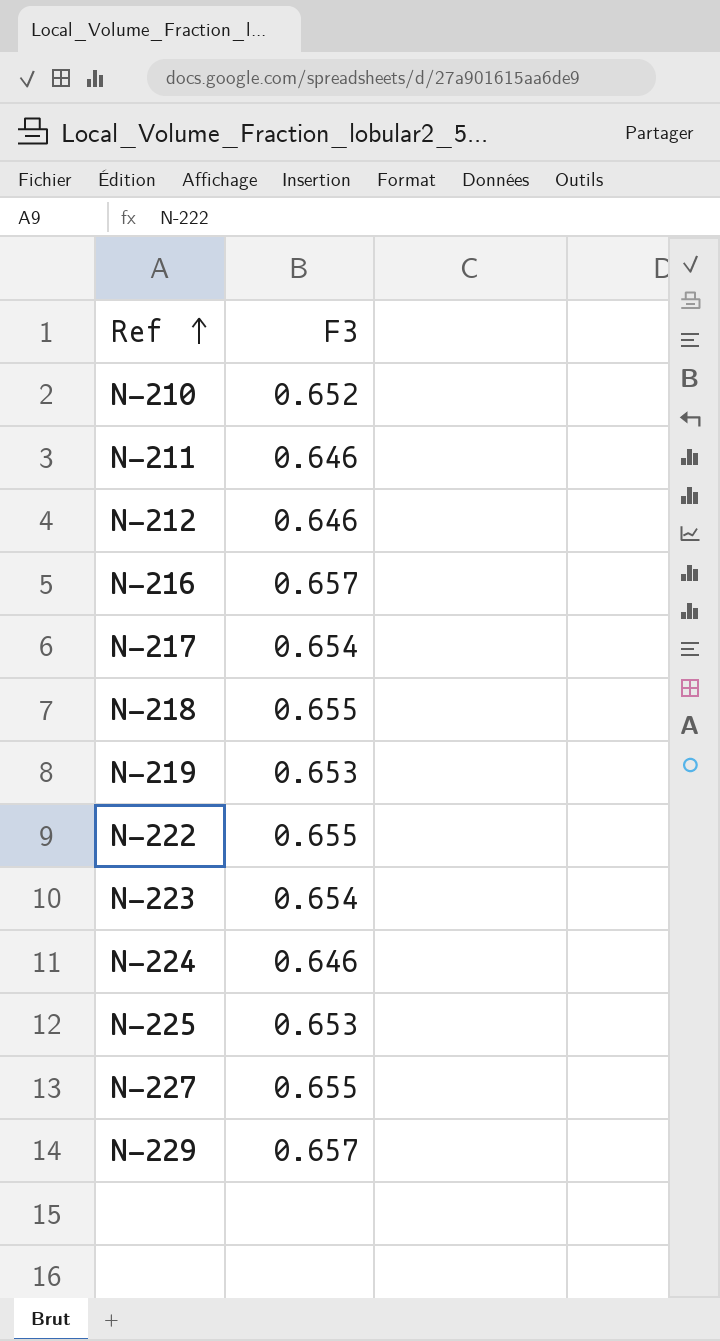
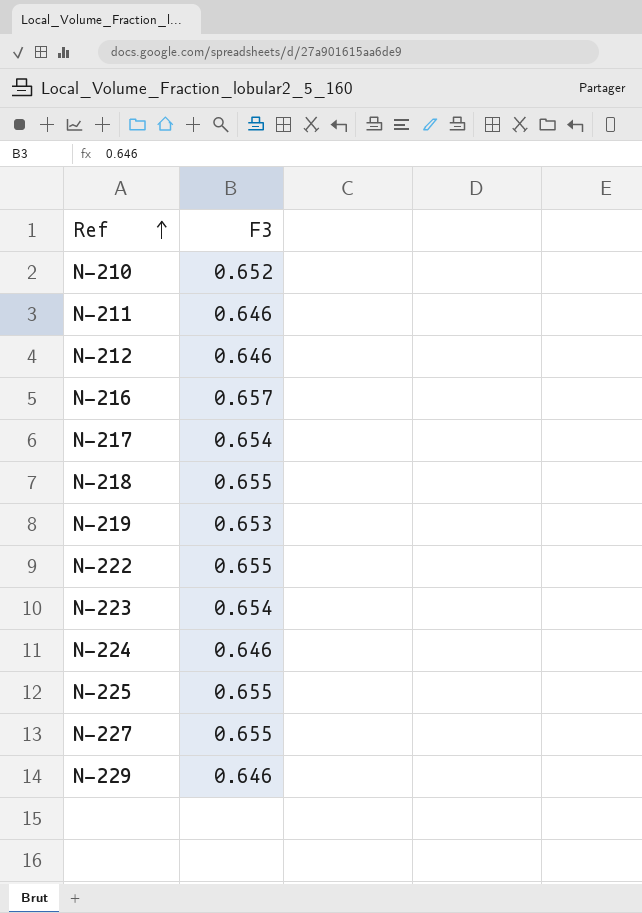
N-225 | F3: 0.653 -> 0.655
N-229 | F3: 0.657 -> 0.646

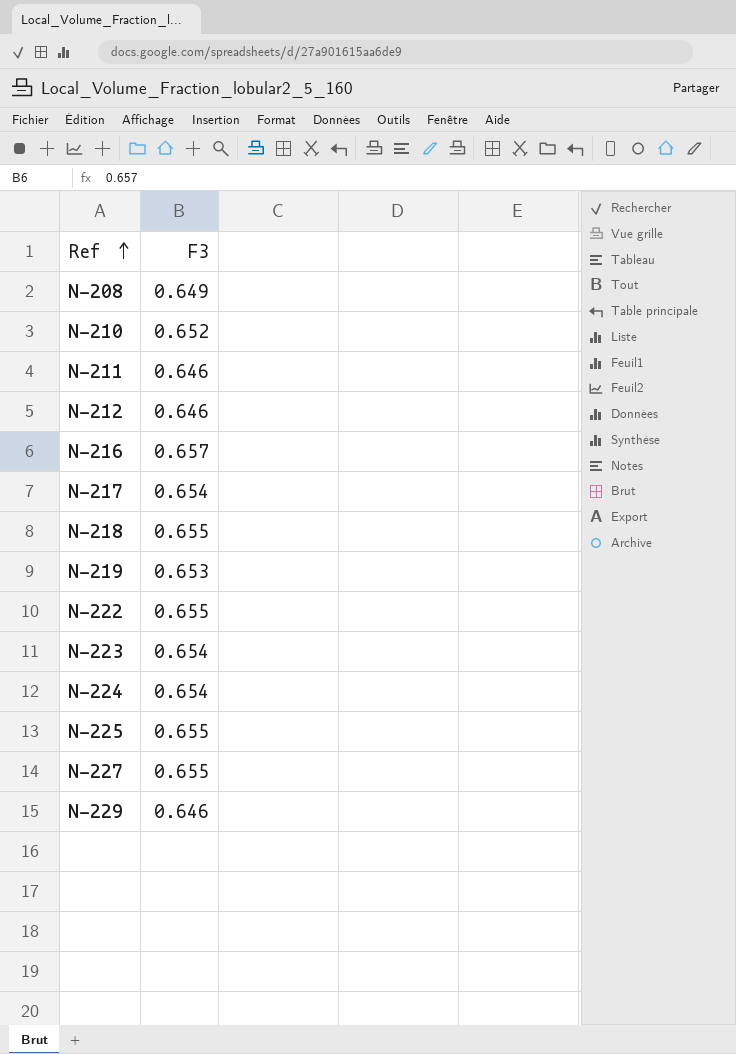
row N-208: none -> 0.649
N-224 | F3: 0.646 -> 0.654

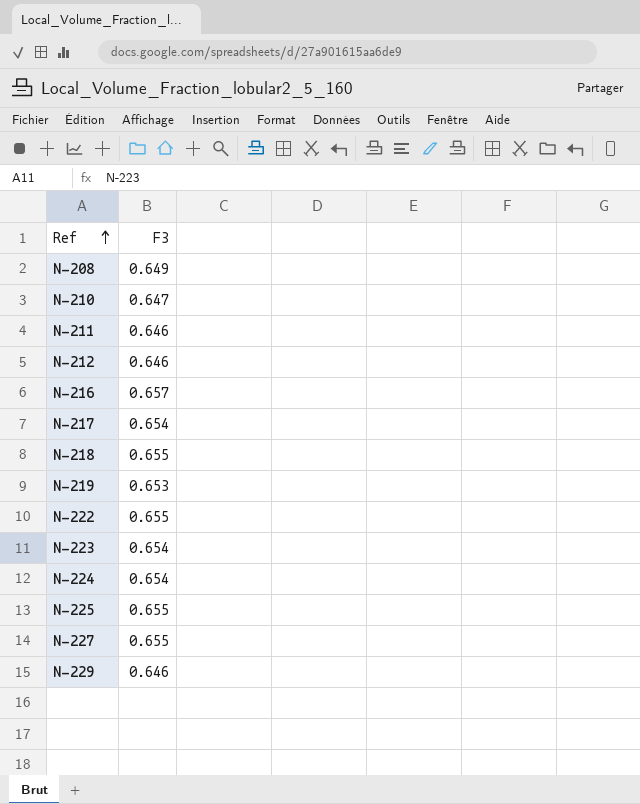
N-210 | F3: 0.652 -> 0.647

